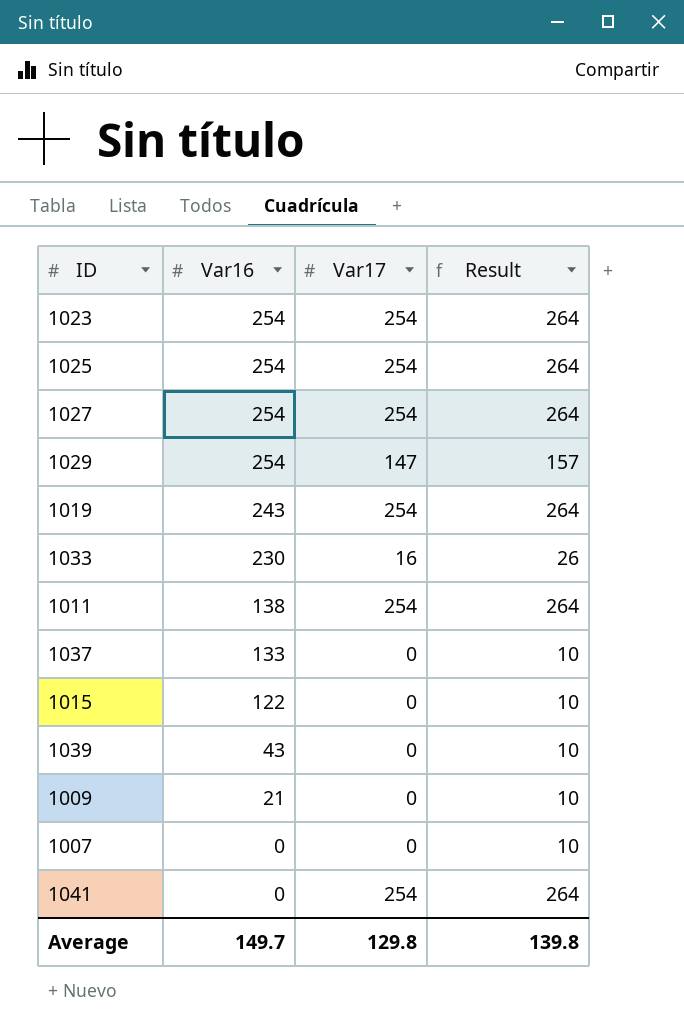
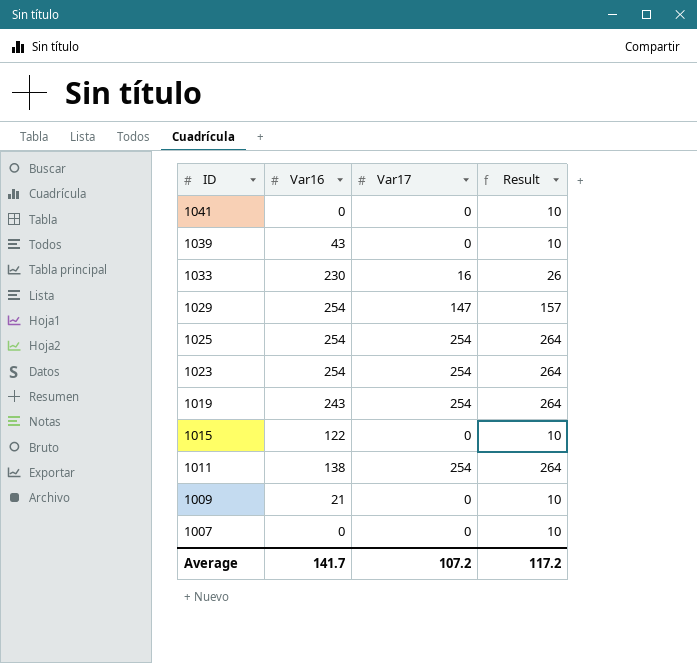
row order: Var16 descending -> ID descending
row 1027: 254 | 254 | 264 -> none
row 1037: 133 | 0 | 10 -> none
1041 | Var17: 254 -> 0
1041 | Result: 264 -> 10
Average | Var16: 149.7 -> 141.7
Average | Var17: 129.8 -> 107.2
Average | Result: 139.8 -> 117.2

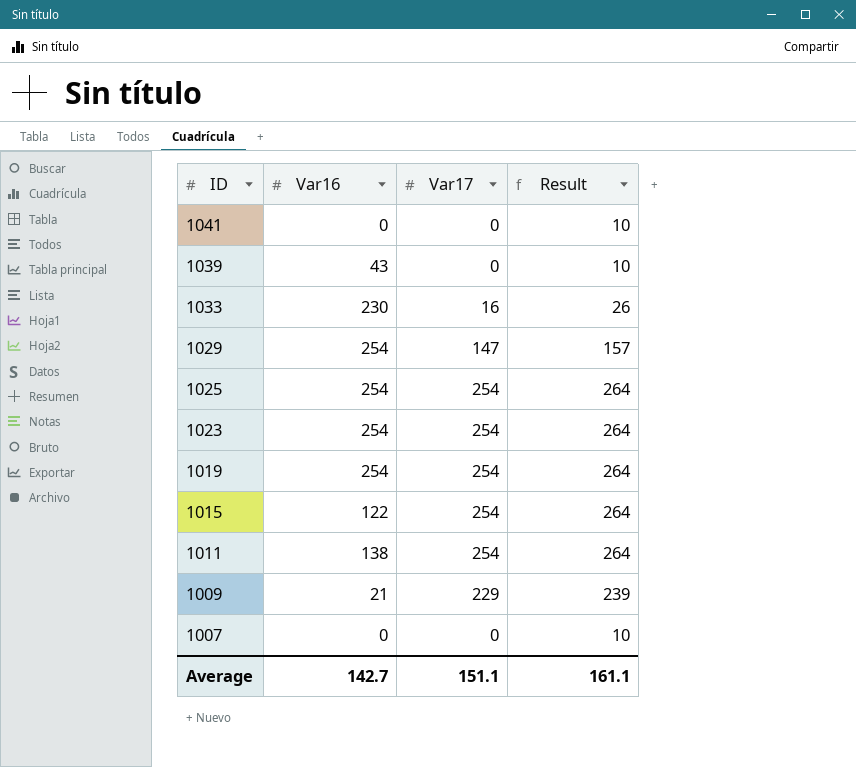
1019 | Var16: 243 -> 254
1015 | Var17: 0 -> 254
1015 | Result: 10 -> 264
1009 | Var17: 0 -> 229
1009 | Result: 10 -> 239
Average | Var16: 141.7 -> 142.7
Average | Var17: 107.2 -> 151.1
Average | Result: 117.2 -> 161.1

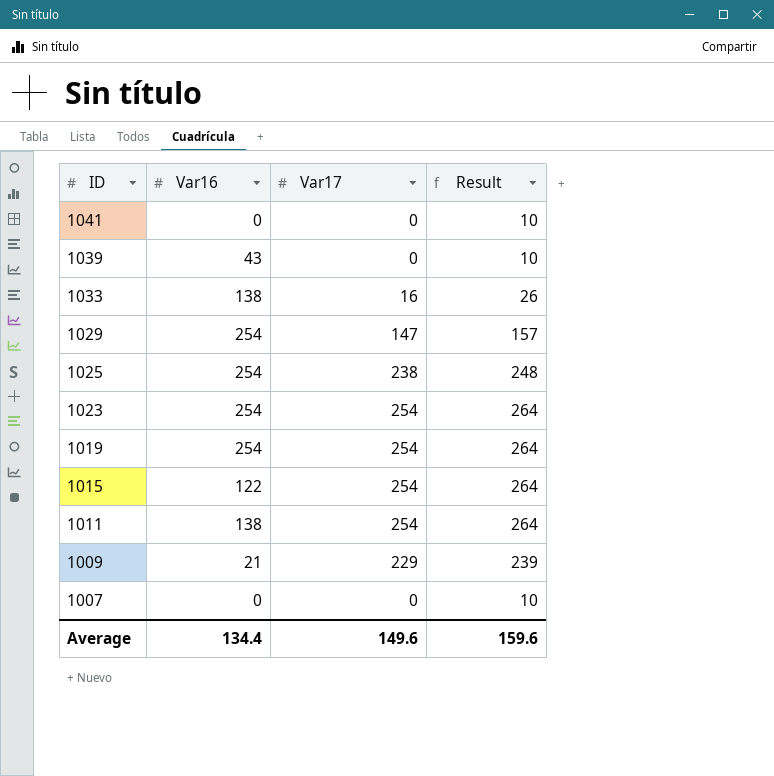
1033 | Var16: 230 -> 138
1025 | Var17: 254 -> 238
1025 | Result: 264 -> 248
Average | Var16: 142.7 -> 134.4
Average | Var17: 151.1 -> 149.6
Average | Result: 161.1 -> 159.6

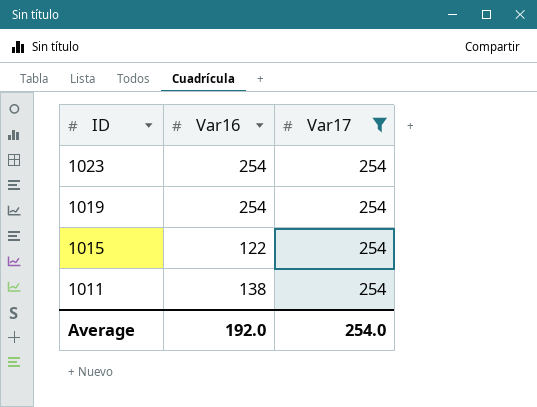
filter: none -> Var17 = 254
column Result | formula: [Var17] + 10 -> none
Average | Var16: 134.4 -> 192.0
Average | Var17: 149.6 -> 254.0

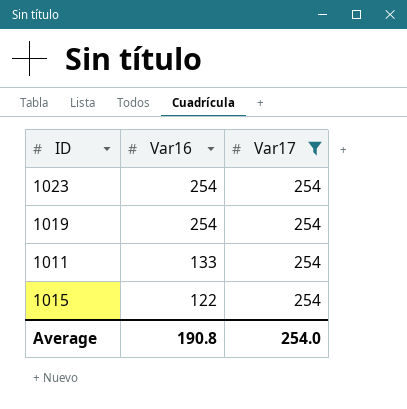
row order: ID descending -> Var16 descending
1011 | Var16: 138 -> 133
Average | Var16: 192.0 -> 190.8

